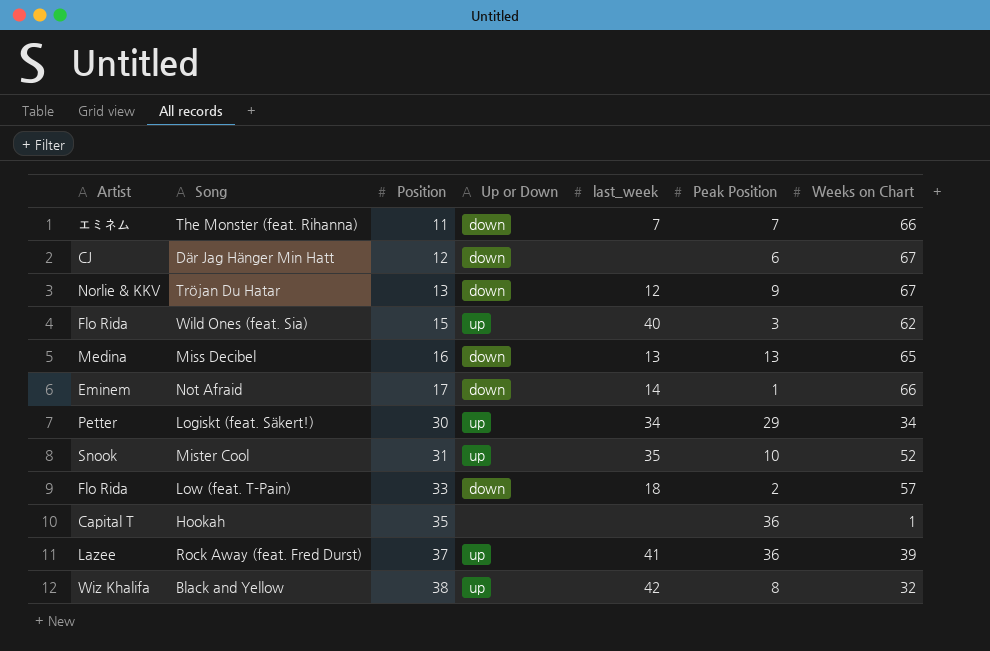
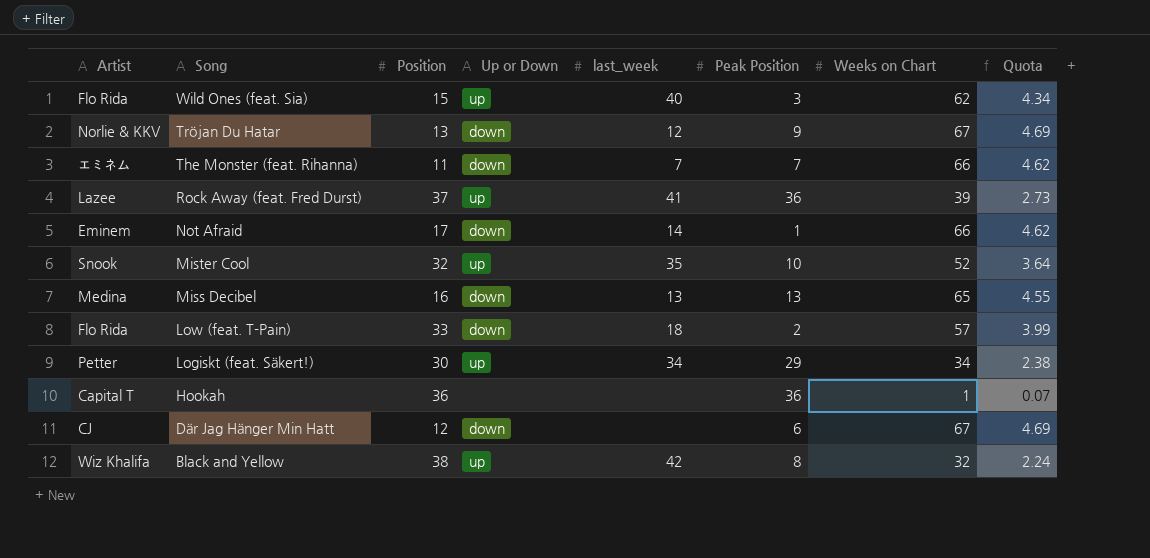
row order: Position ascending -> Song descending
column Quota | formula: none -> [Weeks on Chart] * 0.07
Mister Cool | Position: 31 -> 32
Hookah | Position: 35 -> 36

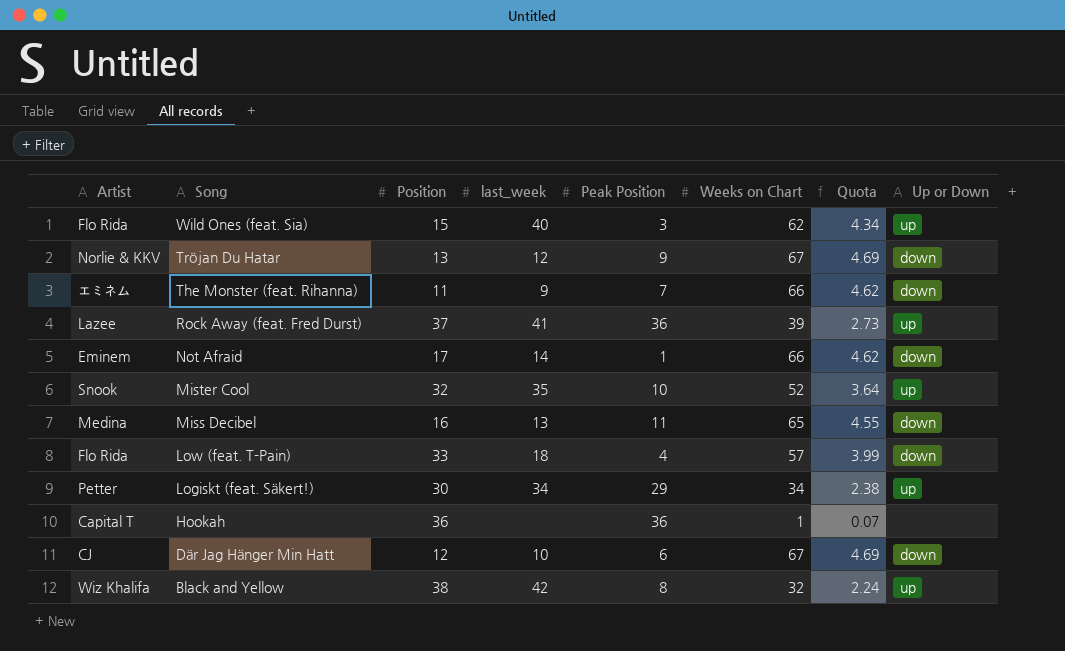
column Up or Down | position: 4 -> 8
The Monster (feat. Rihanna) | last_week: 7 -> 9
Miss Decibel | Peak Position: 13 -> 11
Low (feat. T-Pain) | Peak Position: 2 -> 4
Där Jag Hänger Min Hatt | last_week: none -> 10

